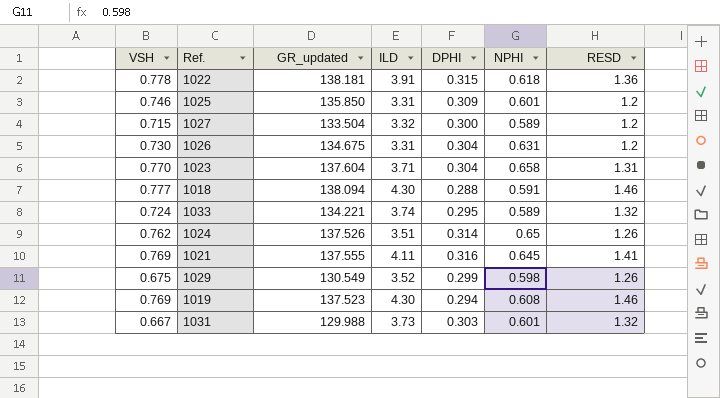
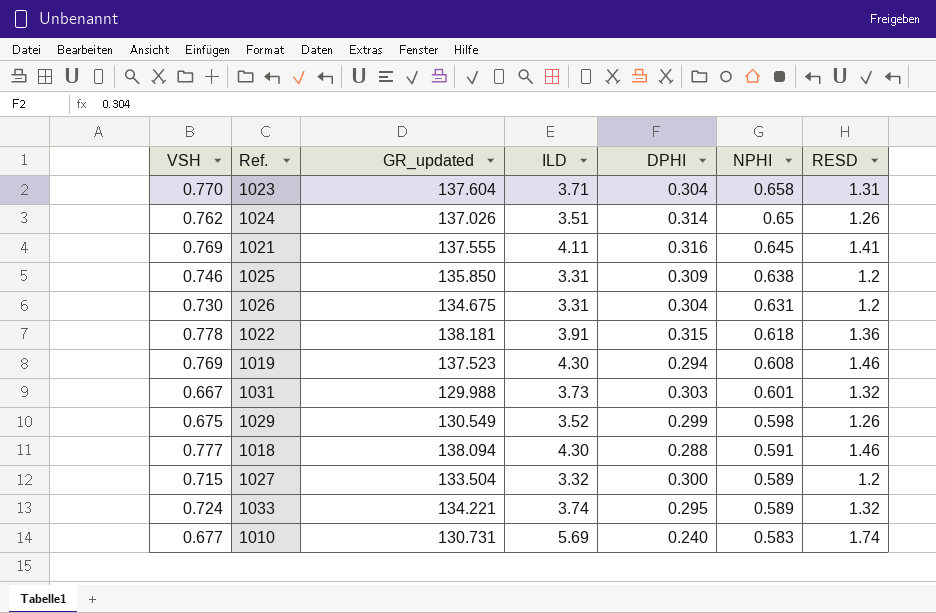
row order: none -> NPHI descending
1024 | GR_updated: 137.526 -> 137.026
1025 | NPHI: 0.601 -> 0.638
row 1010: none -> 0.677 | 130.731 | 5.69 | 0.240 | 0.583 | 1.74

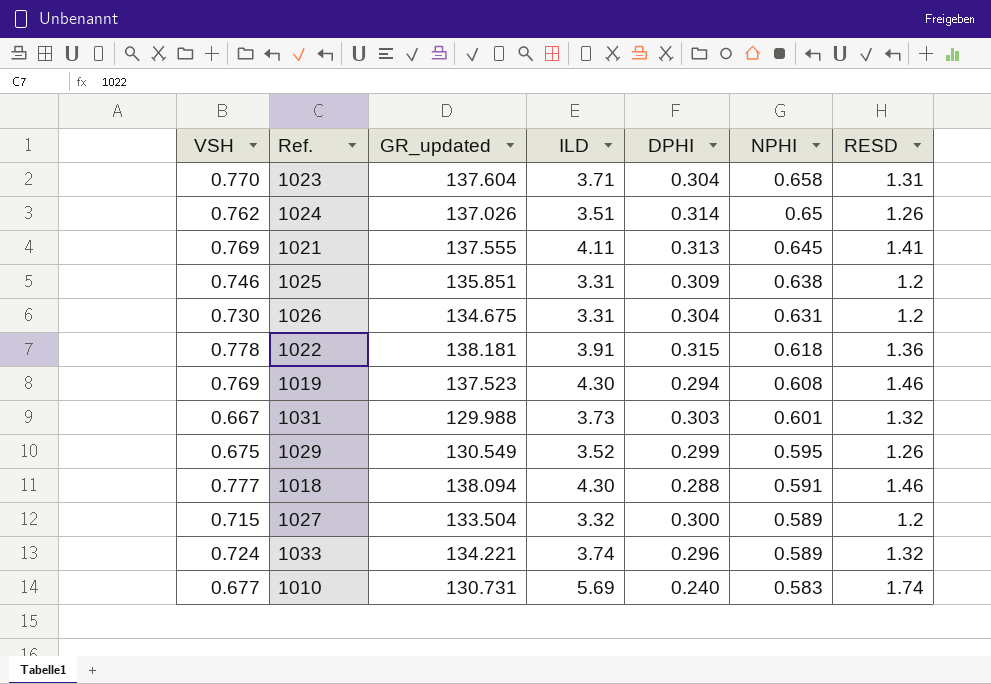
1021 | DPHI: 0.316 -> 0.313
1025 | GR_updated: 135.850 -> 135.851
1029 | NPHI: 0.598 -> 0.595
1033 | DPHI: 0.295 -> 0.296

